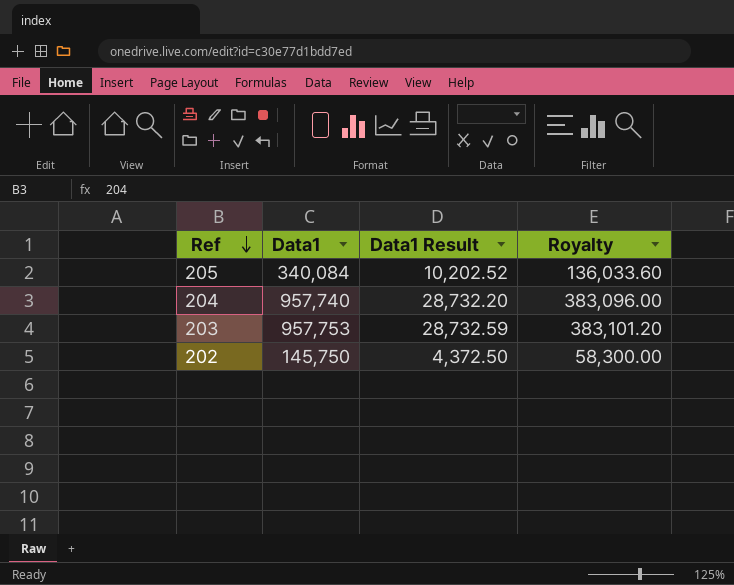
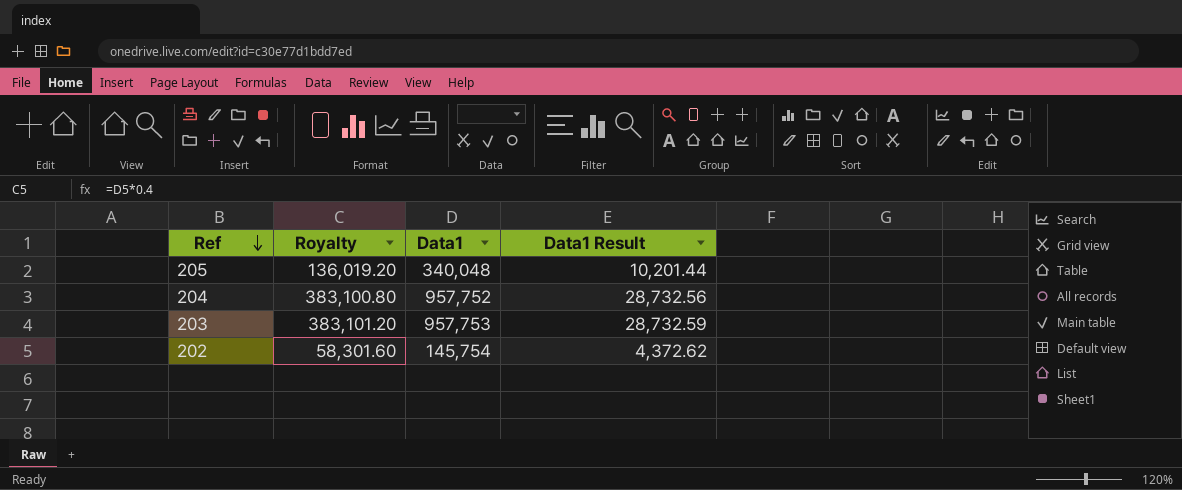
column Royalty | position: 4 -> 2
205 | Royalty: 136,033.60 -> 136,019.20
205 | Data1: 340,084 -> 340,048
205 | Data1 Result: 10,202.52 -> 10,201.44
204 | Royalty: 383,096.00 -> 383,100.80
204 | Data1: 957,740 -> 957,752
204 | Data1 Result: 28,732.20 -> 28,732.56
202 | Royalty: 58,300.00 -> 58,301.60
202 | Data1: 145,750 -> 145,754
202 | Data1 Result: 4,372.50 -> 4,372.62

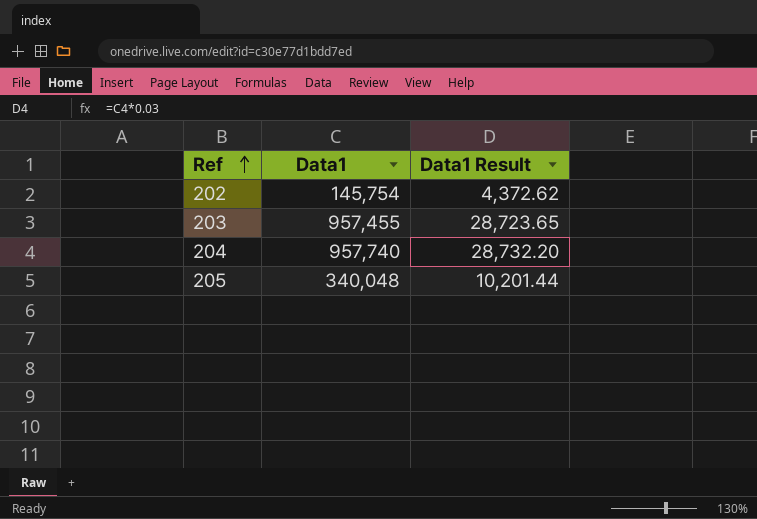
row order: Ref descending -> Ref ascending
column Royalty | formula: [Data1] * 0.4 -> none
203 | Data1: 957,753 -> 957,455
203 | Data1 Result: 28,732.59 -> 28,723.65
204 | Data1: 957,752 -> 957,740
204 | Data1 Result: 28,732.56 -> 28,732.20

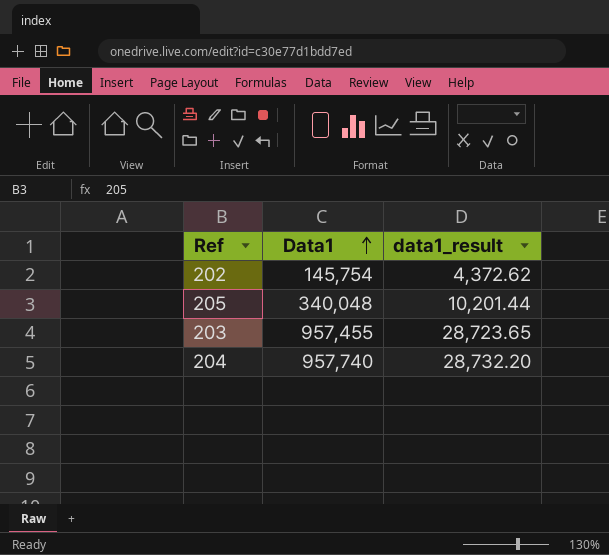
row order: Ref ascending -> Data1 ascending
column name: Data1 Result -> data1_result

